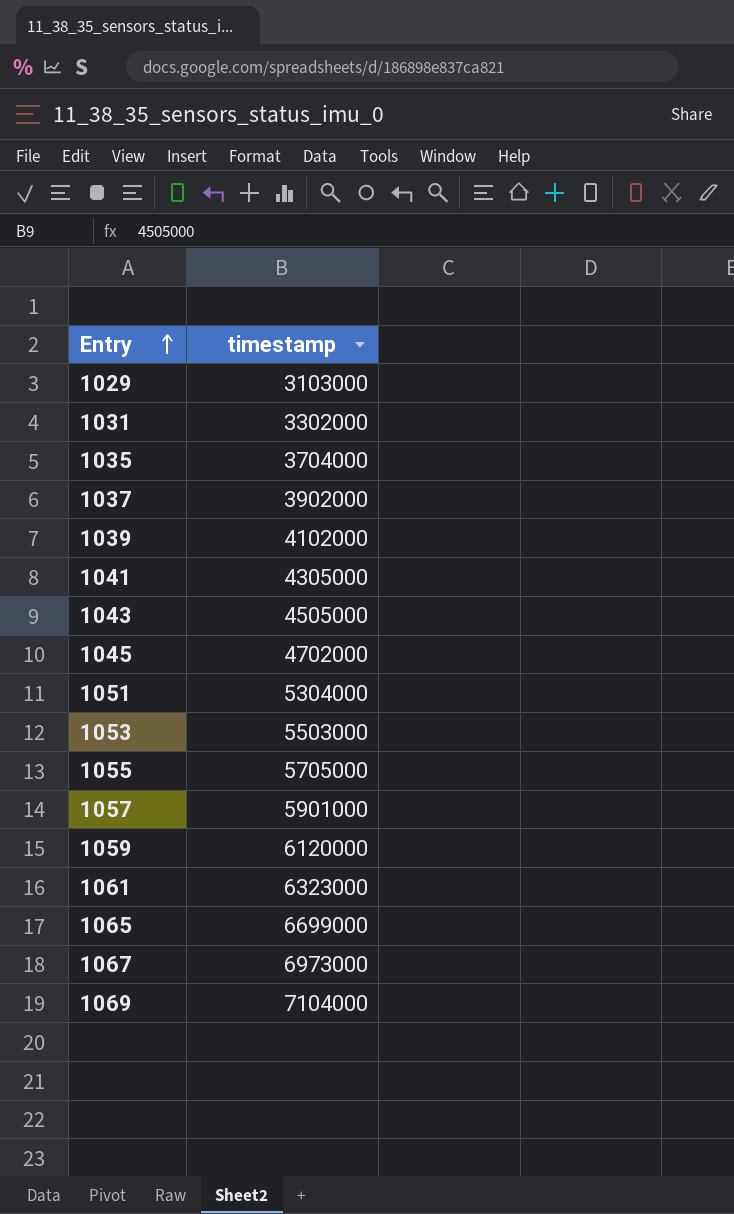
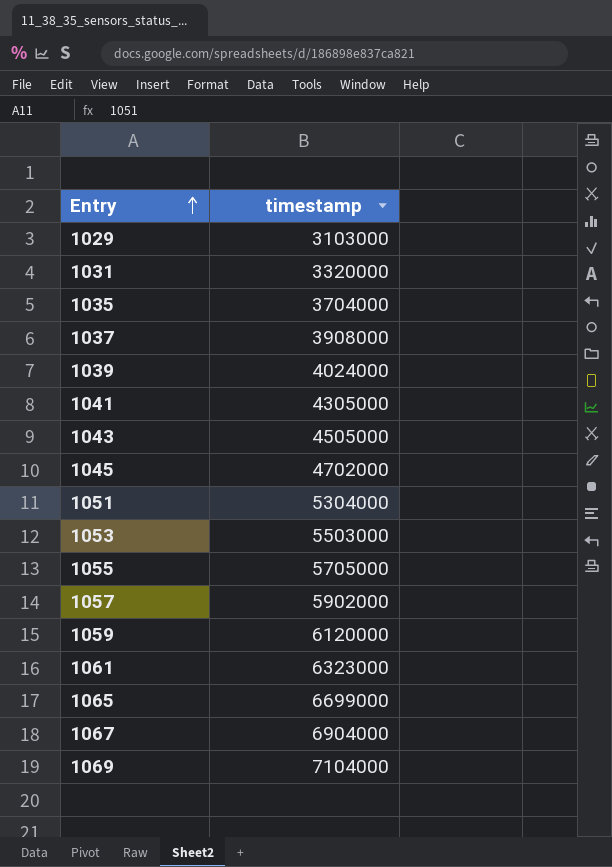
1031 | timestamp: 3302000 -> 3320000
1037 | timestamp: 3902000 -> 3908000
1039 | timestamp: 4102000 -> 4024000
1057 | timestamp: 5901000 -> 5902000
1067 | timestamp: 6973000 -> 6904000

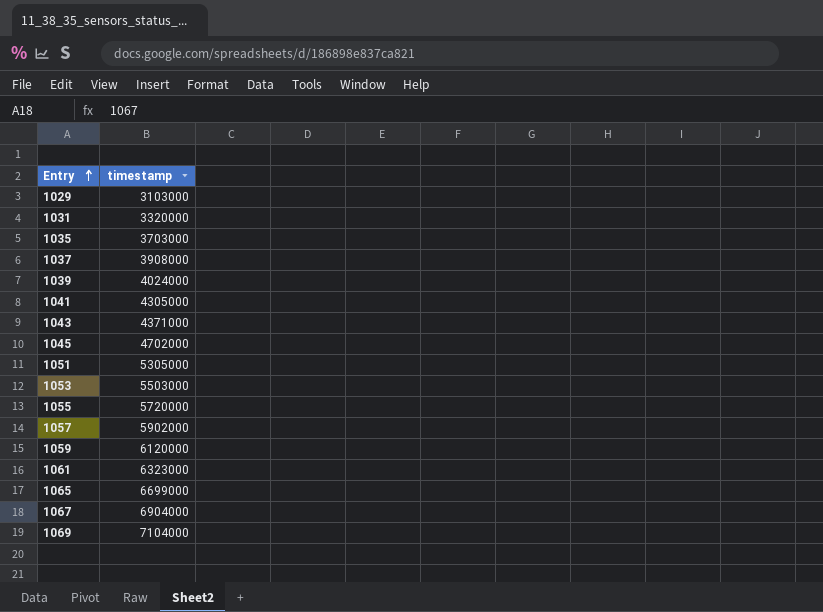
1035 | timestamp: 3704000 -> 3703000
1043 | timestamp: 4505000 -> 4371000
1051 | timestamp: 5304000 -> 5305000
1055 | timestamp: 5705000 -> 5720000

